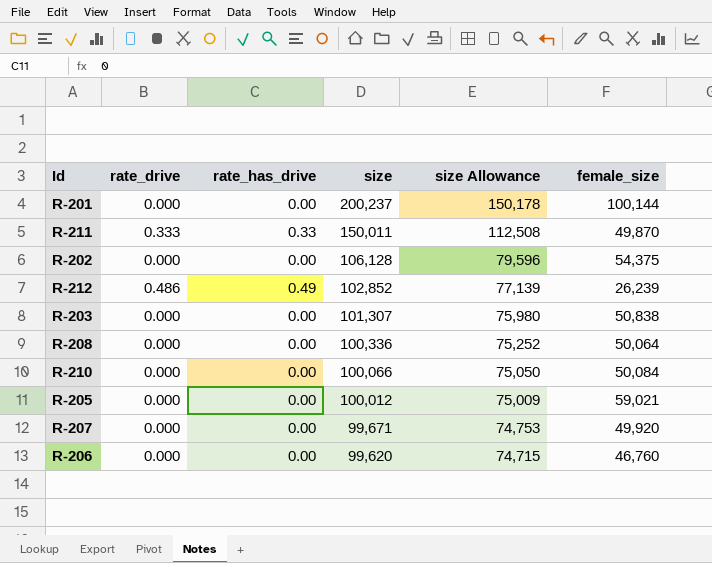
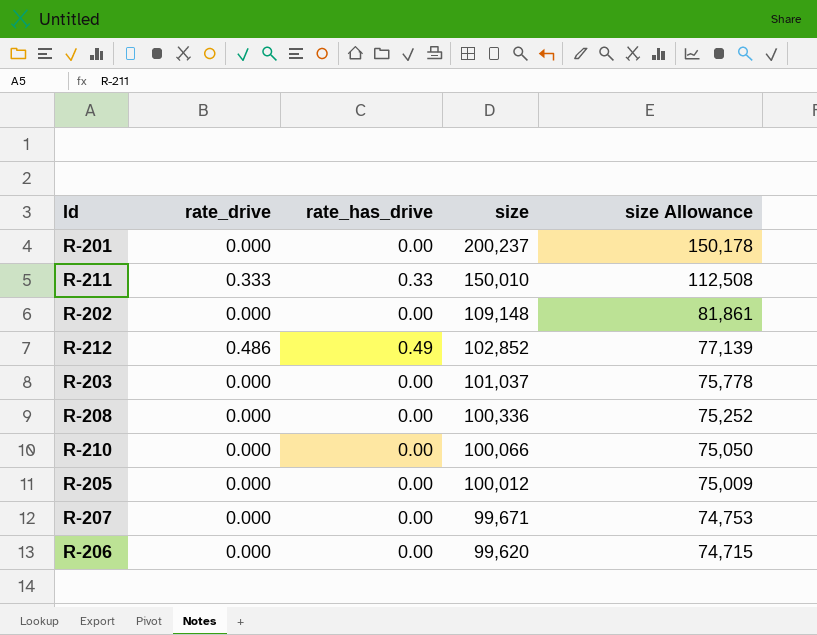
column female_size | position: 6 -> none
R-211 | size: 150,011 -> 150,010
R-202 | size: 106,128 -> 109,148
R-202 | size Allowance: 79,596 -> 81,861
R-203 | size: 101,307 -> 101,037
R-203 | size Allowance: 75,980 -> 75,778

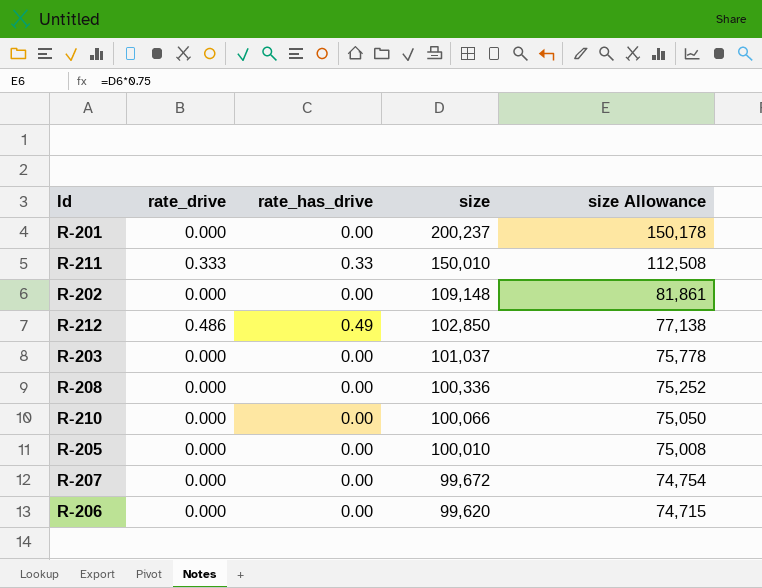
R-212 | size: 102,852 -> 102,850
R-212 | size Allowance: 77,139 -> 77,138
R-205 | size: 100,012 -> 100,010
R-205 | size Allowance: 75,009 -> 75,008
R-207 | size: 99,671 -> 99,672
R-207 | size Allowance: 74,753 -> 74,754

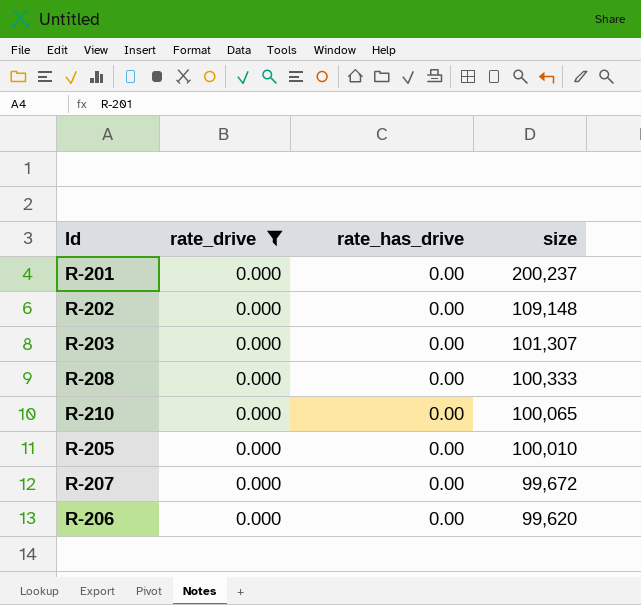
filter: none -> rate_drive = 0.000
column size Allowance | formula: [size] * 0.75 -> none
R-203 | size: 101,037 -> 101,307
R-208 | size: 100,336 -> 100,333
R-210 | size: 100,066 -> 100,065

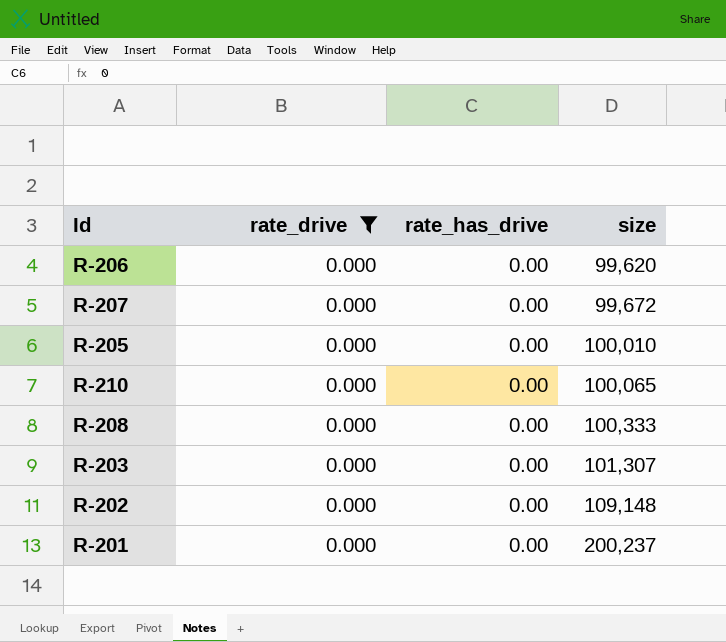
row order: size descending -> size ascending

